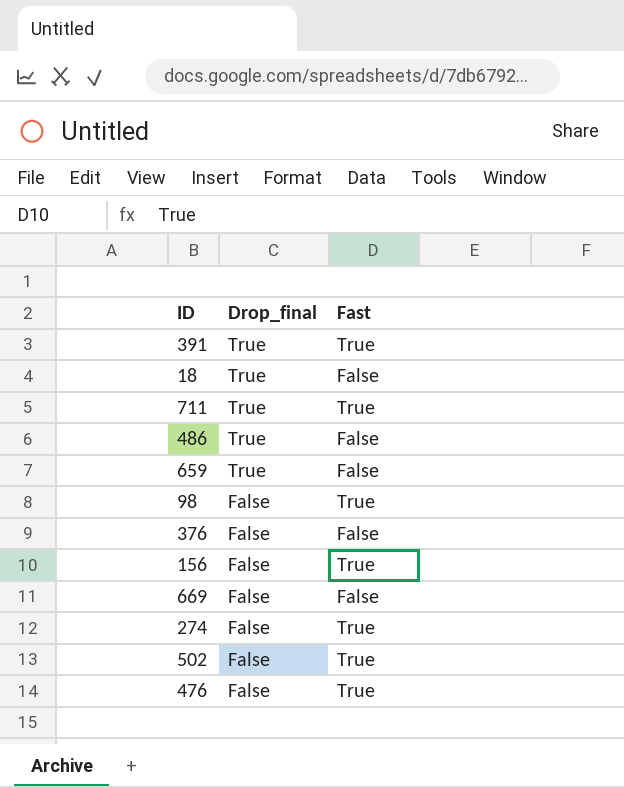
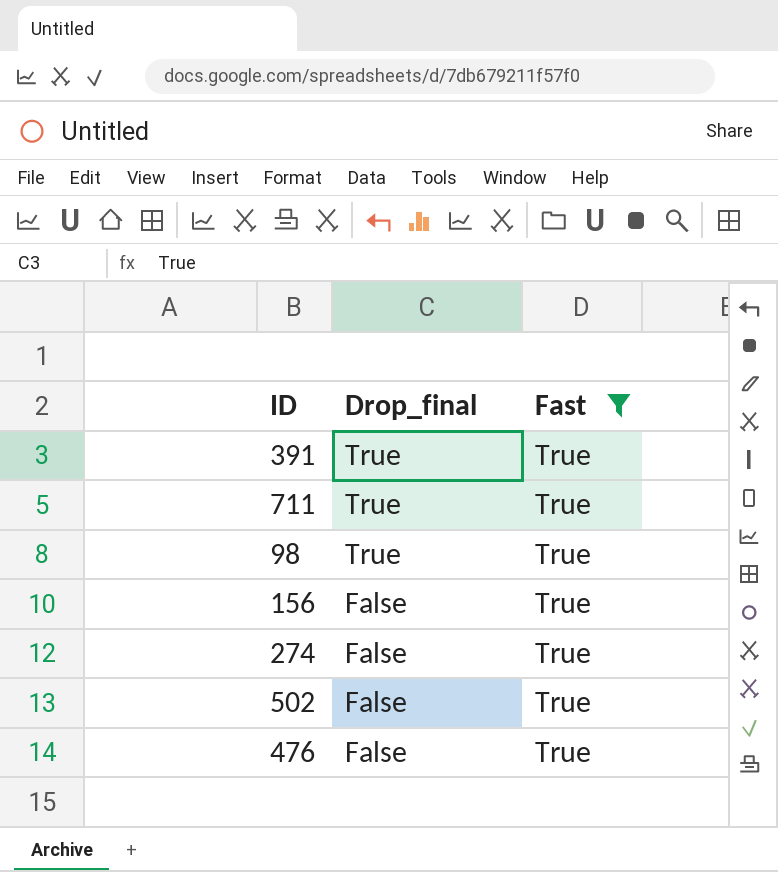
filter: none -> Fast = True
98 | Drop_final: False -> True

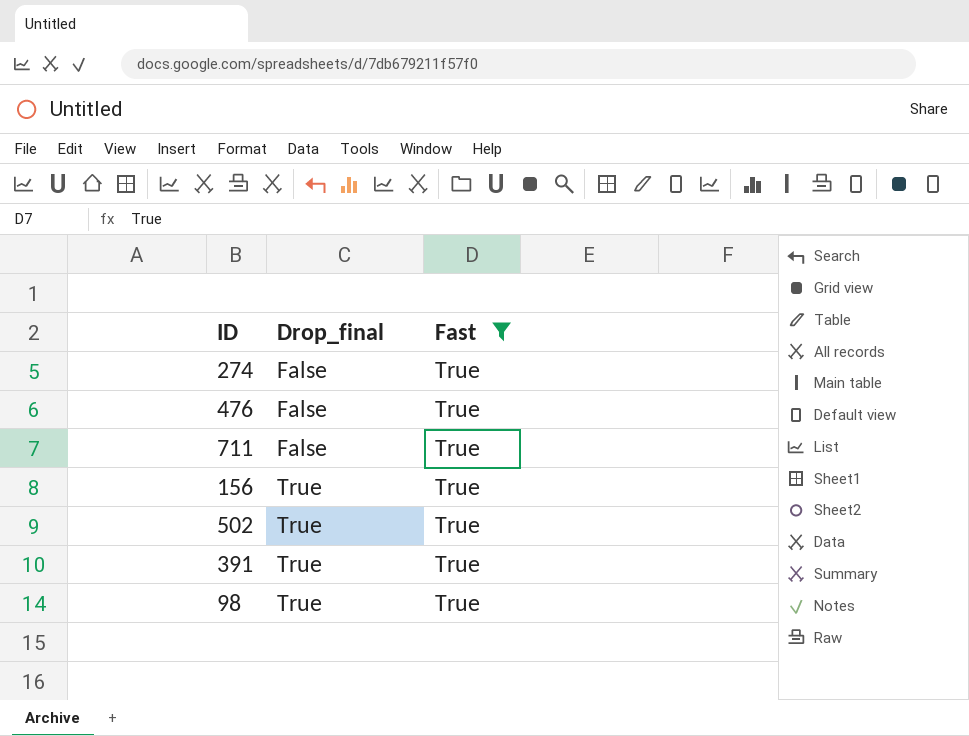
row order: Drop_final descending -> Drop_final ascending
711 | Drop_final: True -> False
156 | Drop_final: False -> True
502 | Drop_final: False -> True

